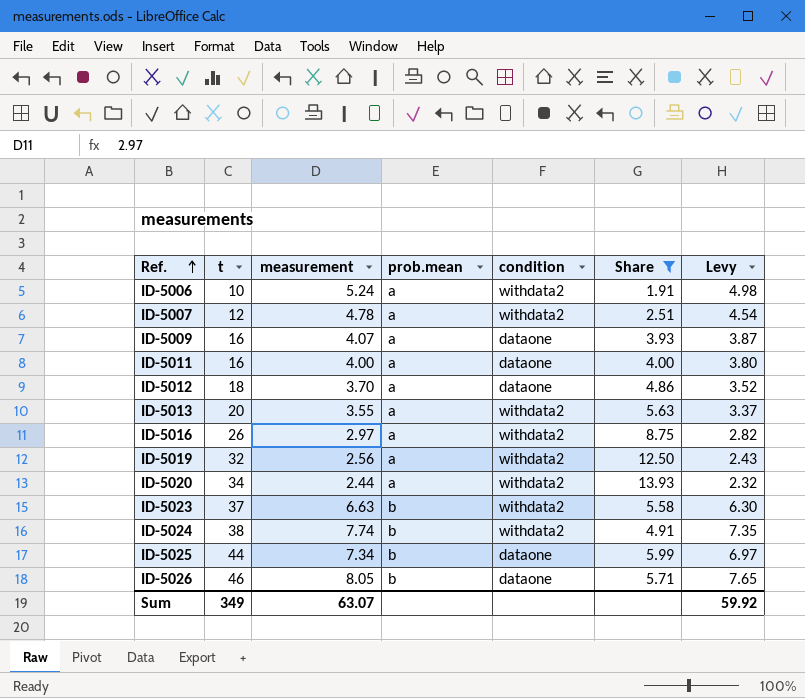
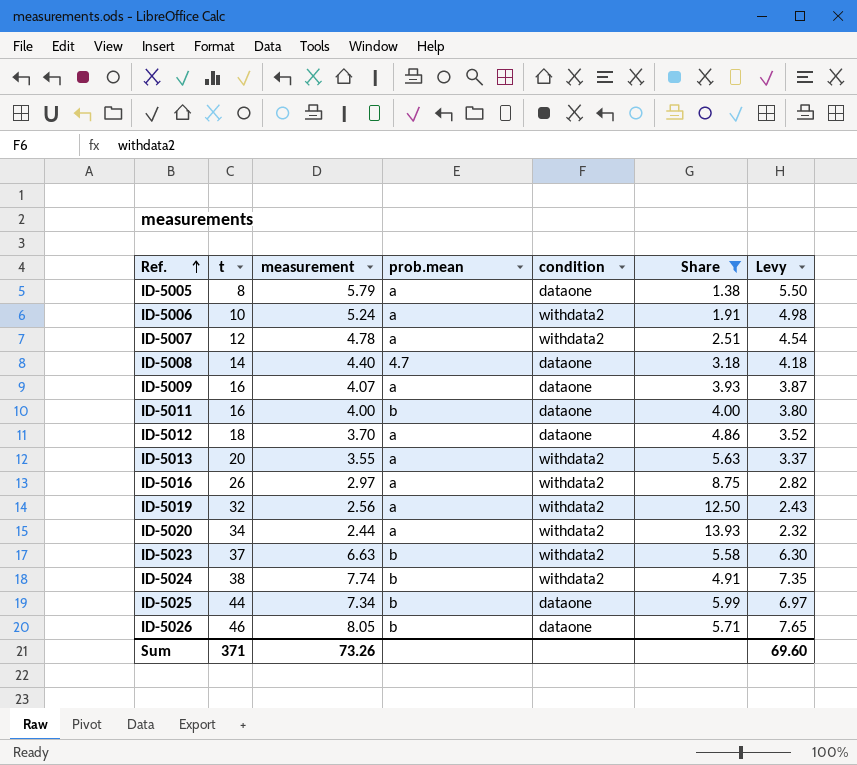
row ID-5005: none -> 8 | 5.79 | a | dataone | 1.38 | 5.50
row ID-5008: none -> 14 | 4.40 | 4.7 | dataone | 3.18 | 4.18
ID-5011 | prob.mean: a -> b
Sum | t: 349 -> 371
Sum | measurement: 63.07 -> 73.26
Sum | Levy: 59.92 -> 69.60

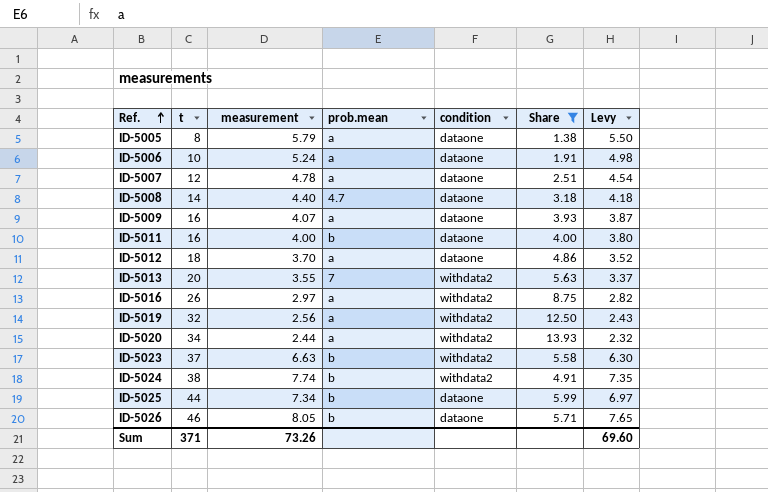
ID-5006 | condition: withdata2 -> dataone
ID-5007 | condition: withdata2 -> dataone
ID-5013 | prob.mean: a -> 7

